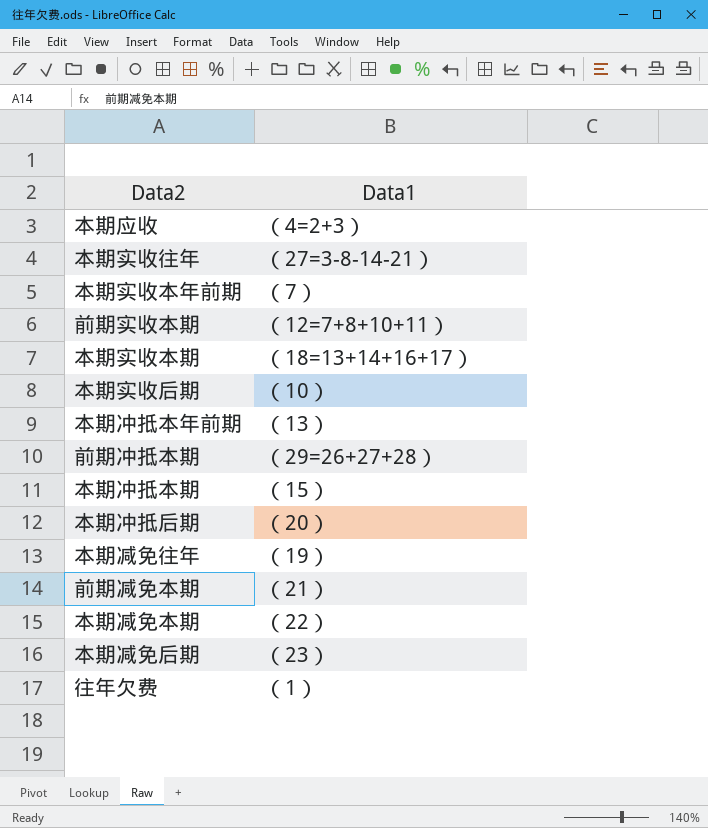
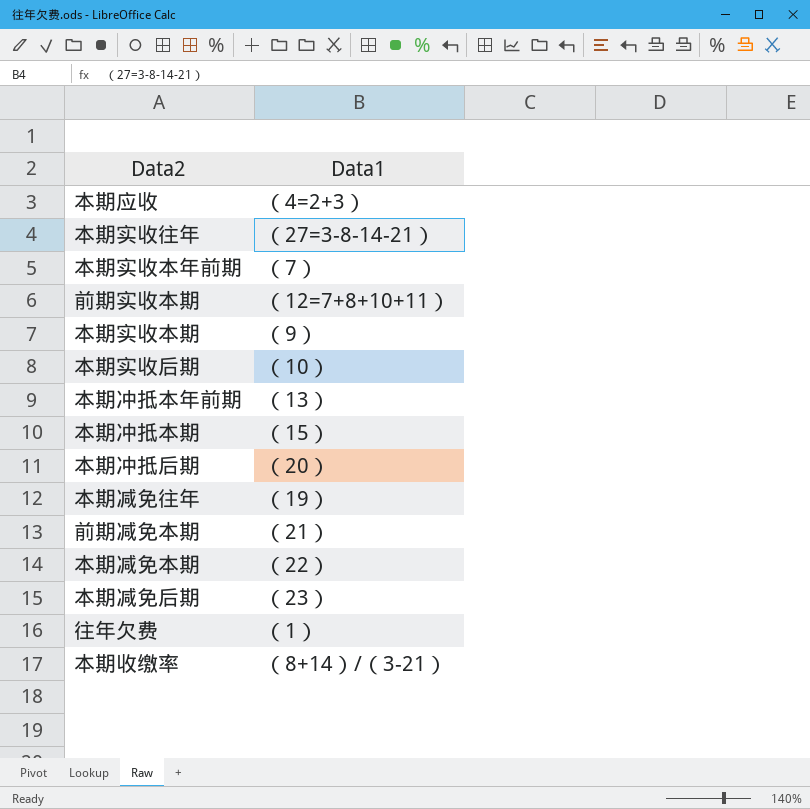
row 前期冲抵本期: （29=26+27+28） -> none
本期实收本期 | Data1: （18=13+14+16+17） -> （9）
row 本期收缴率: none -> （8+14）/（3-21）

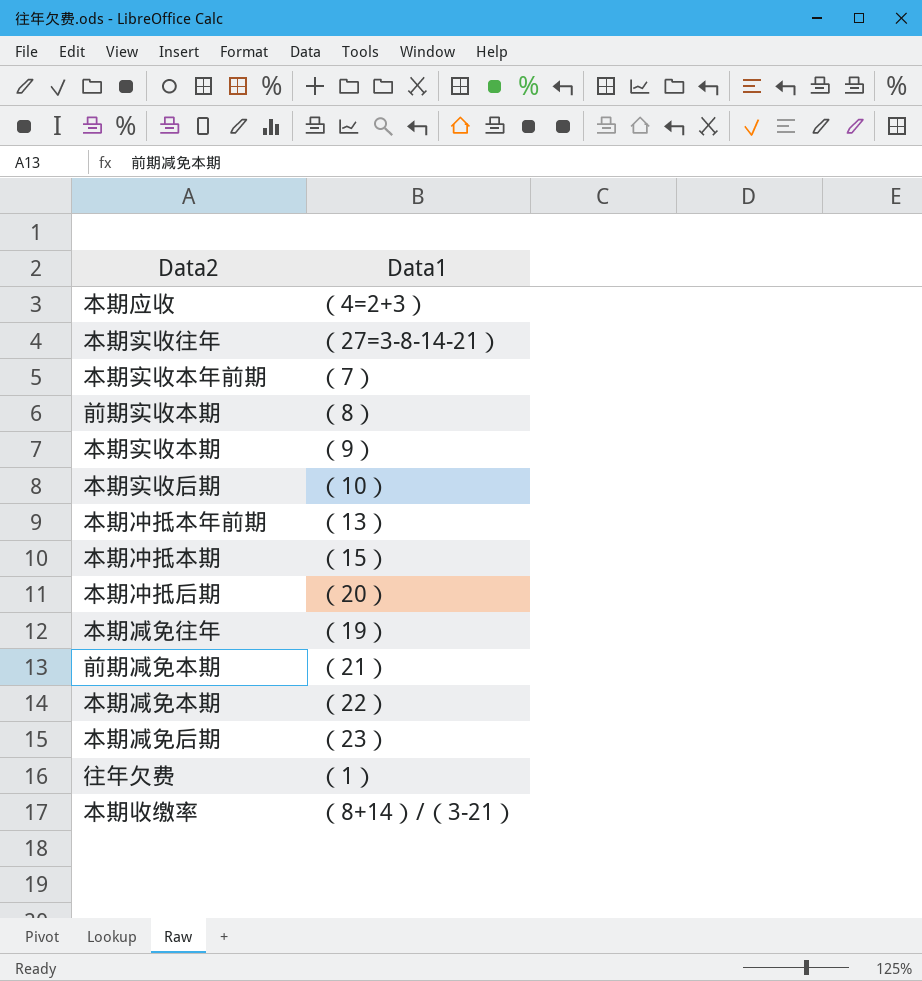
前期实收本期 | Data1: （12=7+8+10+11） -> （8）

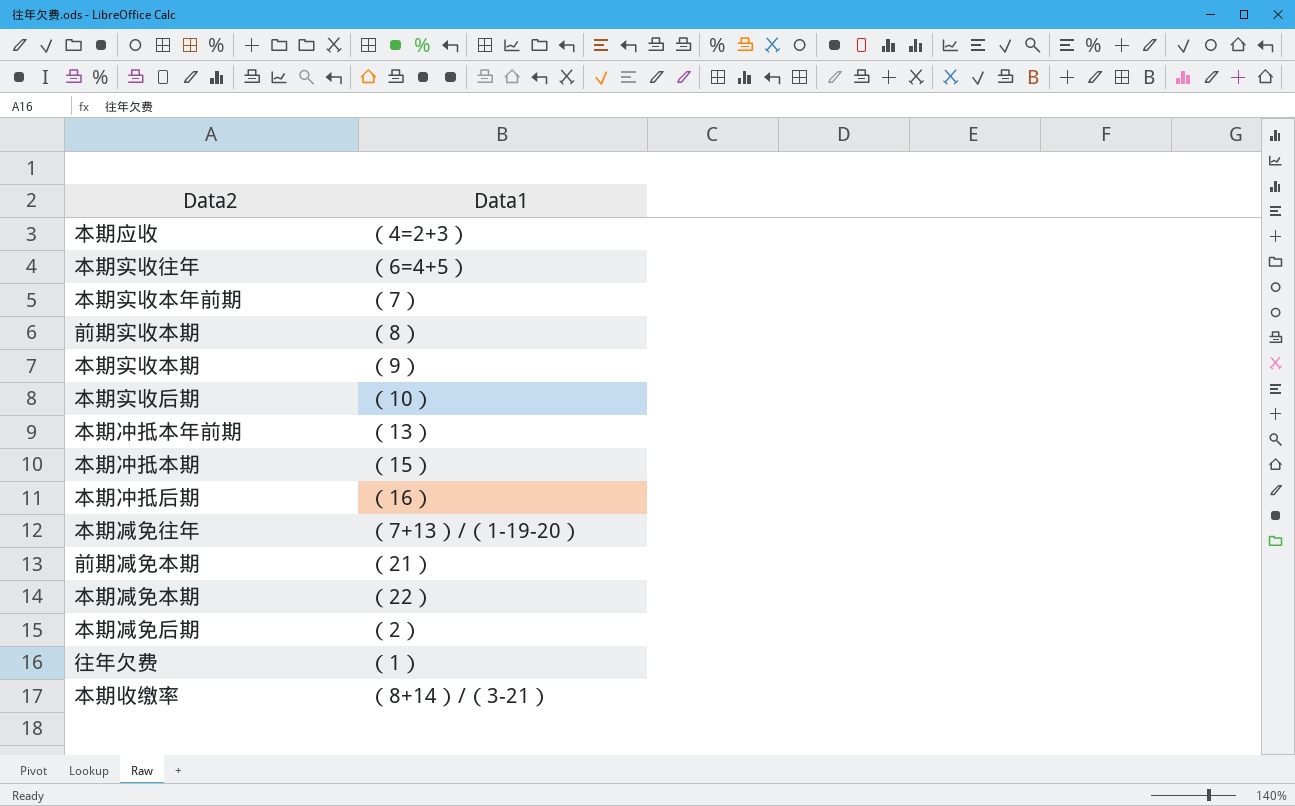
本期实收往年 | Data1: （27=3-8-14-21） -> （6=4+5）
本期冲抵后期 | Data1: （20） -> （16）
本期减免往年 | Data1: （19） -> （7+13）/（1-19-20）
本期减免后期 | Data1: （23） -> （2）

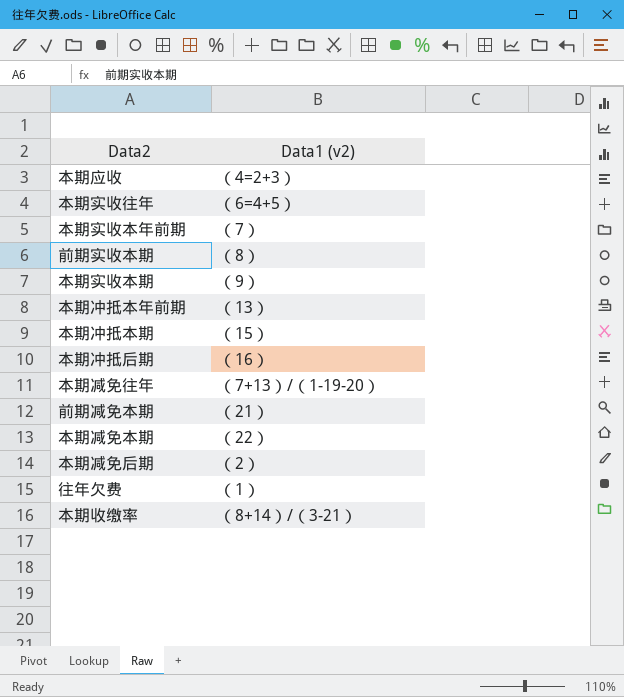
column name: Data1 -> Data1 (v2)
row 本期实收后期: （10） -> none

